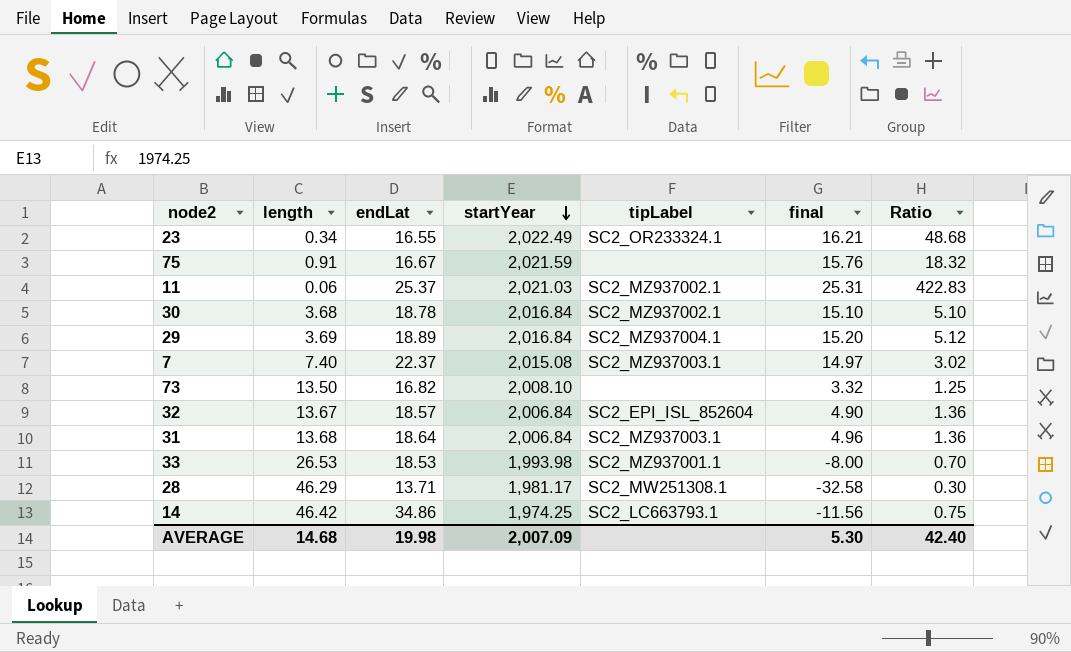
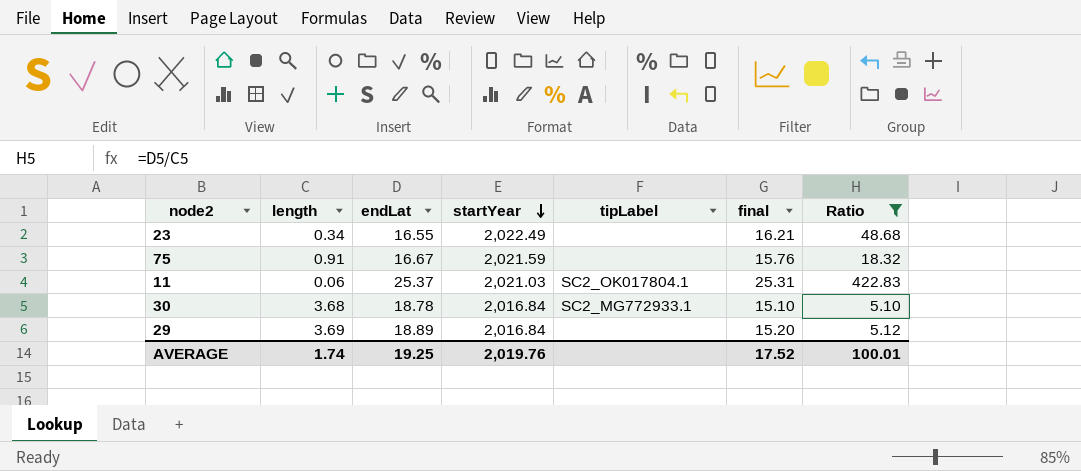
filter: none -> Ratio >= 5.10
23 | tipLabel: SC2_OR233324.1 -> none
11 | tipLabel: SC2_MZ937002.1 -> SC2_OK017804.1
30 | tipLabel: SC2_MZ937002.1 -> SC2_MG772933.1
29 | tipLabel: SC2_MZ937004.1 -> none
AVERAGE | length: 14.68 -> 1.74
AVERAGE | endLat: 19.98 -> 19.25
AVERAGE | startYear: 2,007.09 -> 2,019.76
AVERAGE | final: 5.30 -> 17.52
AVERAGE | Ratio: 42.40 -> 100.01

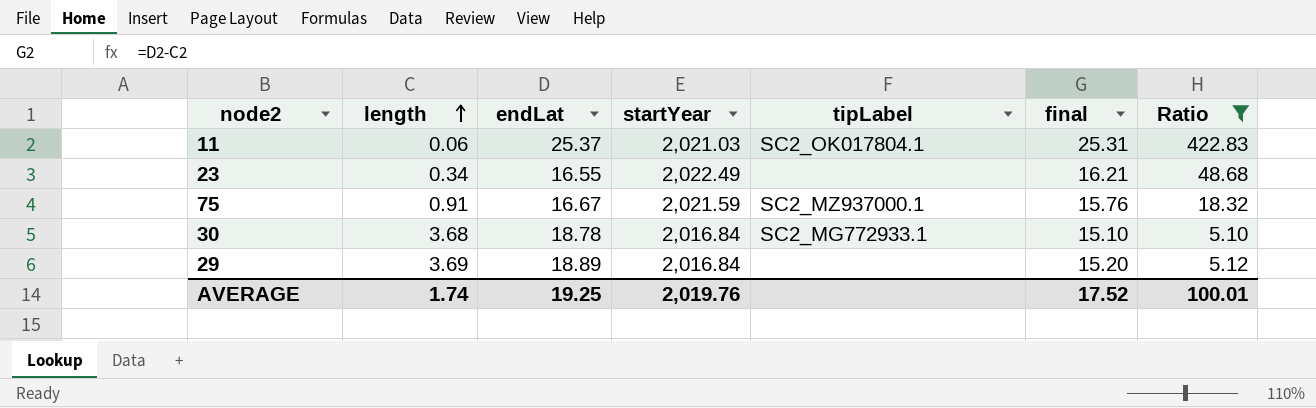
row order: startYear descending -> length ascending
75 | tipLabel: none -> SC2_MZ937000.1

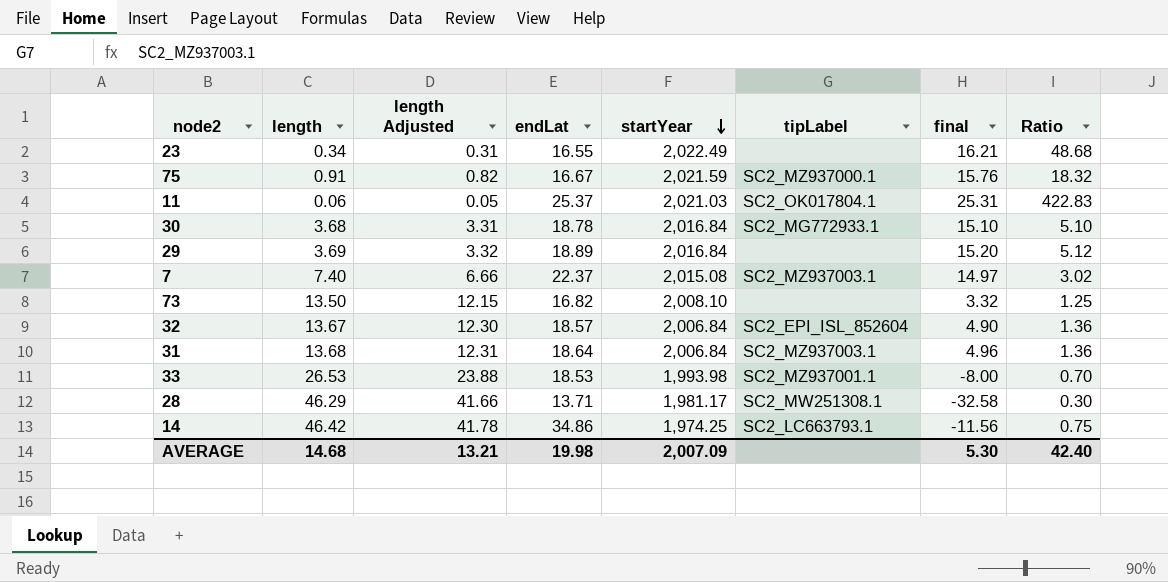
filter: Ratio >= 5.10 -> none
row order: length ascending -> startYear descending
column length Adjusted | formula: none -> [length] * 0.9
AVERAGE | length: 1.74 -> 14.68
AVERAGE | endLat: 19.25 -> 19.98
AVERAGE | startYear: 2,019.76 -> 2,007.09
AVERAGE | final: 17.52 -> 5.30
AVERAGE | Ratio: 100.01 -> 42.40

